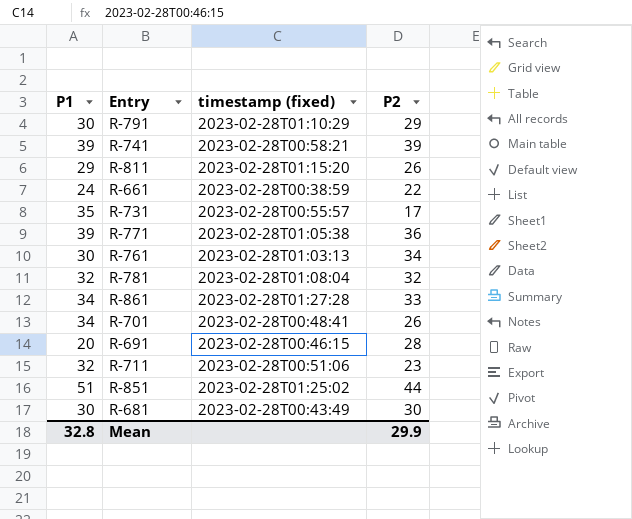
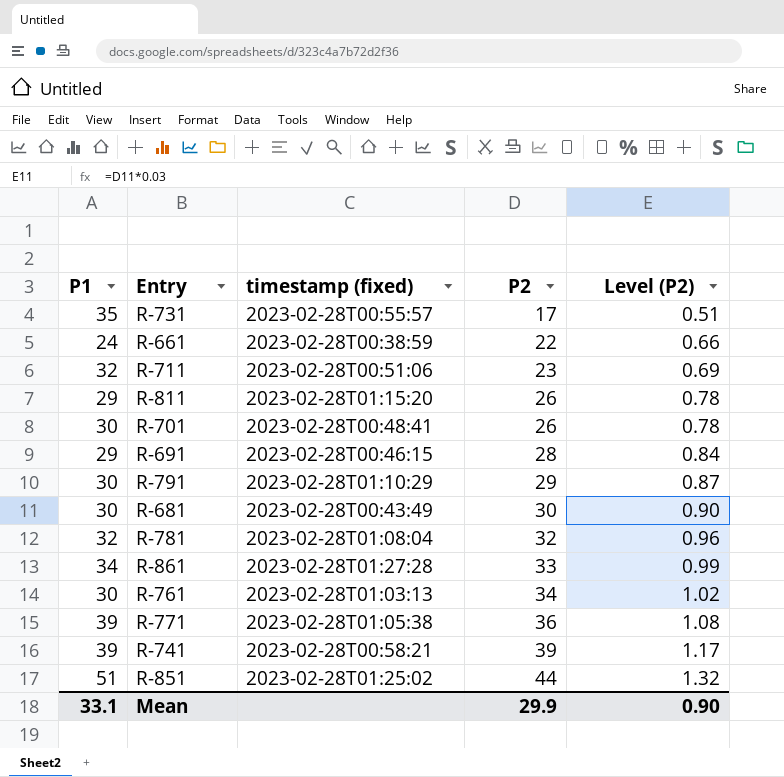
row order: none -> P2 ascending
column Level (P2) | formula: none -> [P2] * 0.03
R-701 | P1: 34 -> 30
R-691 | P1: 20 -> 29
Mean | P1: 32.8 -> 33.1

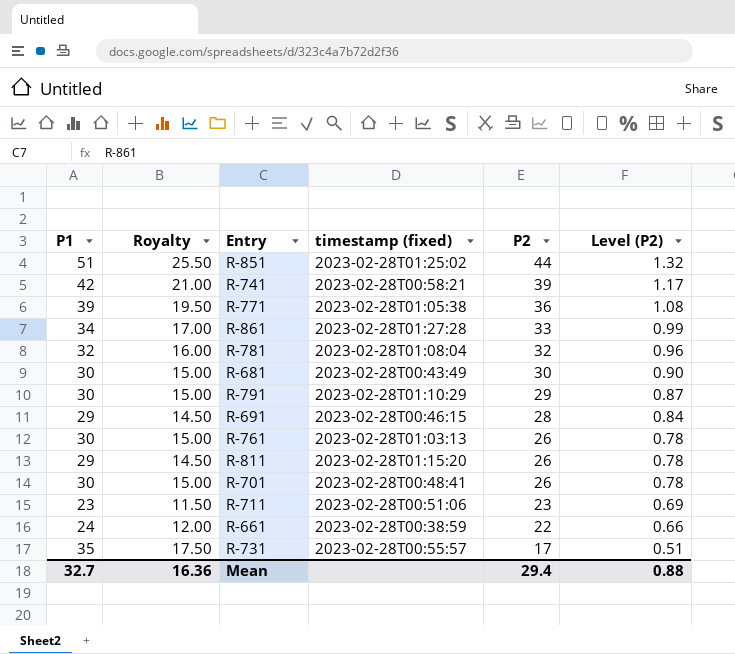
row order: P2 ascending -> P2 descending
column Royalty | formula: none -> [P1] * 0.5
R-741 | P1: 39 -> 42
R-761 | P2: 34 -> 26
R-761 | Level (P2): 1.02 -> 0.78
R-711 | P1: 32 -> 23
Mean | P1: 33.1 -> 32.7
Mean | P2: 29.9 -> 29.4
Mean | Level (P2): 0.90 -> 0.88

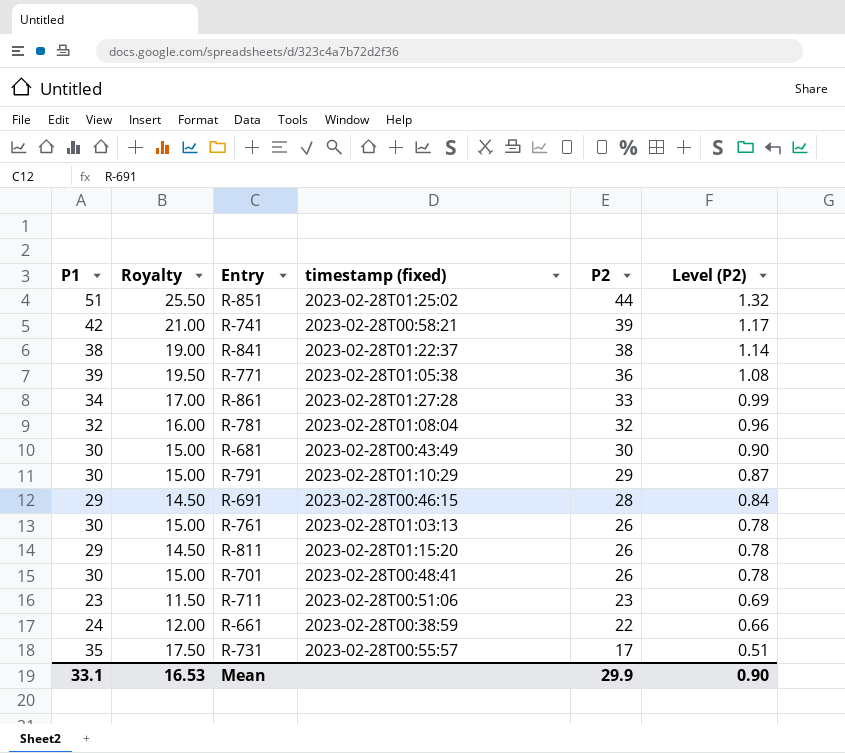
row R-841: none -> 38 | 19.00 | 2023-02-28T01:22:37 | 38 | 1.14
Mean | P1: 32.7 -> 33.1
Mean | Royalty: 16.36 -> 16.53
Mean | P2: 29.4 -> 29.9
Mean | Level (P2): 0.88 -> 0.90

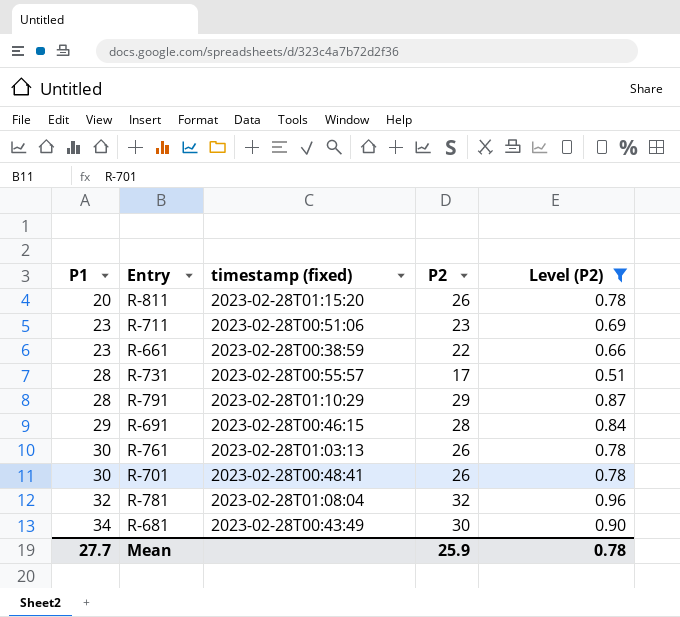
filter: none -> Level (P2) <= 0.96
row order: P2 descending -> P1 ascending
column Royalty | formula: [P1] * 0.5 -> none
R-811 | P1: 29 -> 20
R-661 | P1: 24 -> 23
R-731 | P1: 35 -> 28
R-791 | P1: 30 -> 28
R-681 | P1: 30 -> 34
Mean | P1: 33.1 -> 27.7
Mean | P2: 29.9 -> 25.9
Mean | Level (P2): 0.90 -> 0.78

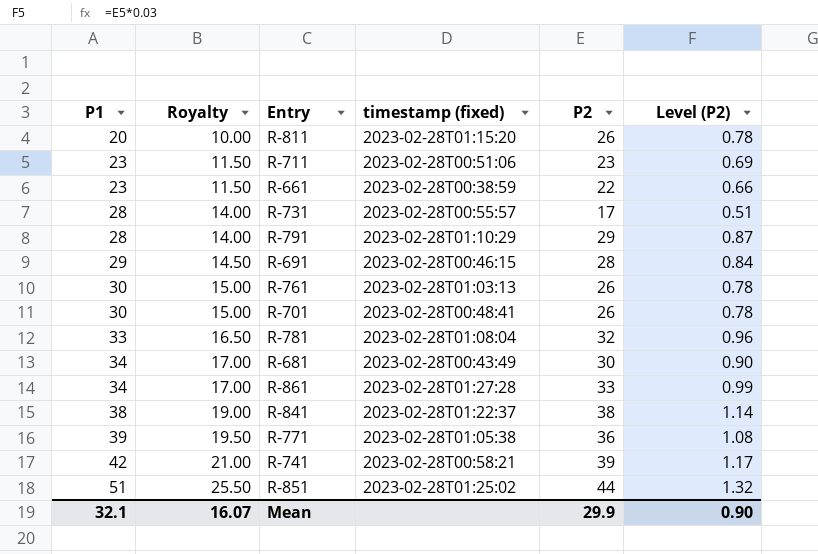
filter: Level (P2) <= 0.96 -> none
column Royalty | formula: none -> [P1] * 0.5
R-781 | P1: 32 -> 33
Mean | P1: 27.7 -> 32.1
Mean | P2: 25.9 -> 29.9
Mean | Level (P2): 0.78 -> 0.90

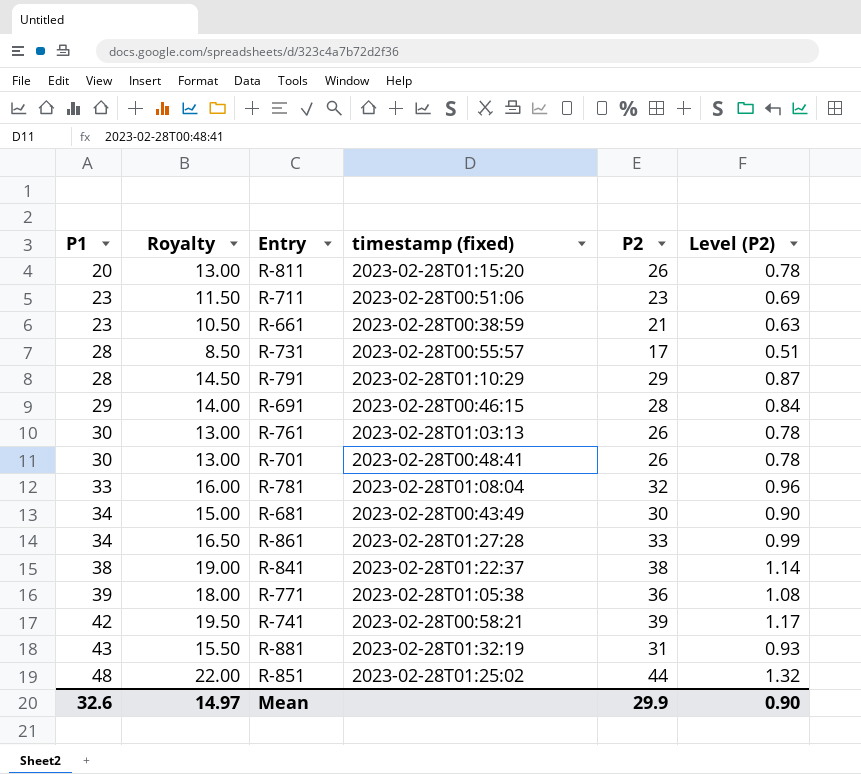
column Royalty | formula: [P1] * 0.5 -> [P2] * 0.5
R-661 | P2: 22 -> 21
R-661 | Level (P2): 0.66 -> 0.63
row R-881: none -> 43 | 15.50 | 2023-02-28T01:32:19 | 31 | 0.93
R-851 | P1: 51 -> 48
Mean | P1: 32.1 -> 32.6
Mean | Royalty: 16.07 -> 14.97

